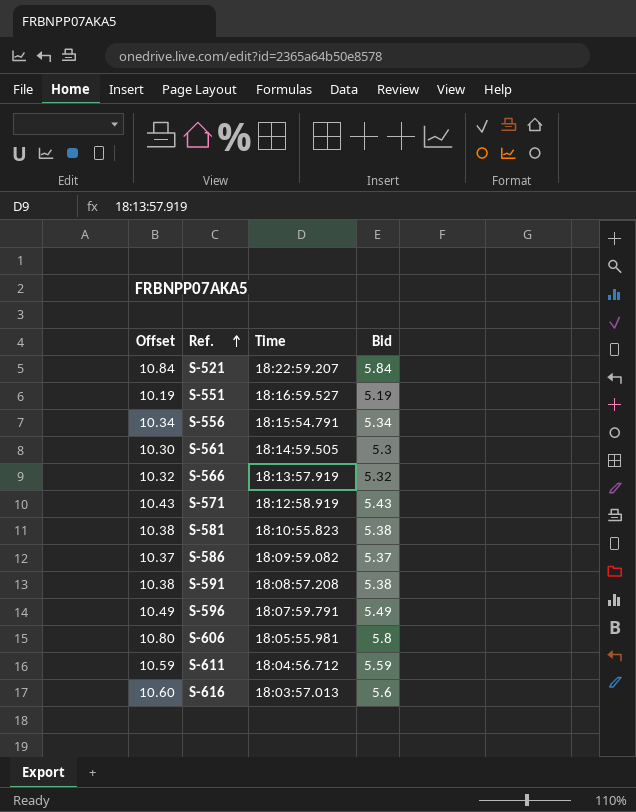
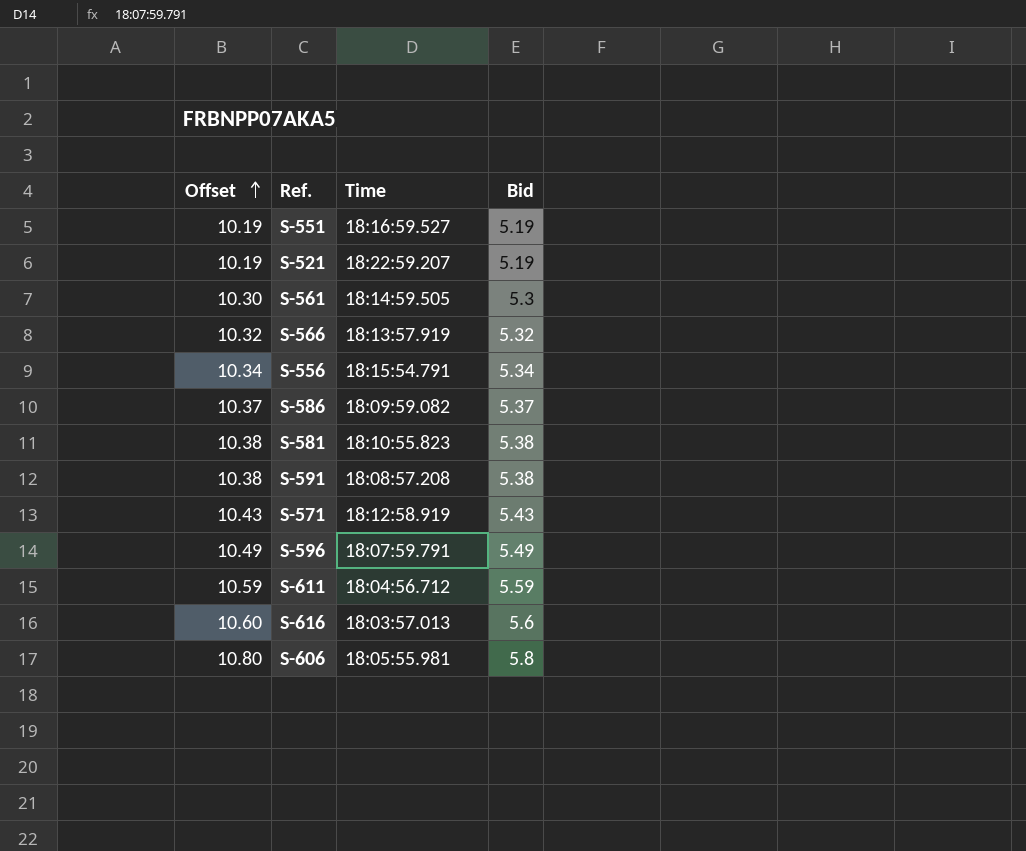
row order: Ref. ascending -> Offset ascending
S-521 | Offset: 10.84 -> 10.19
S-521 | Bid: 5.84 -> 5.19

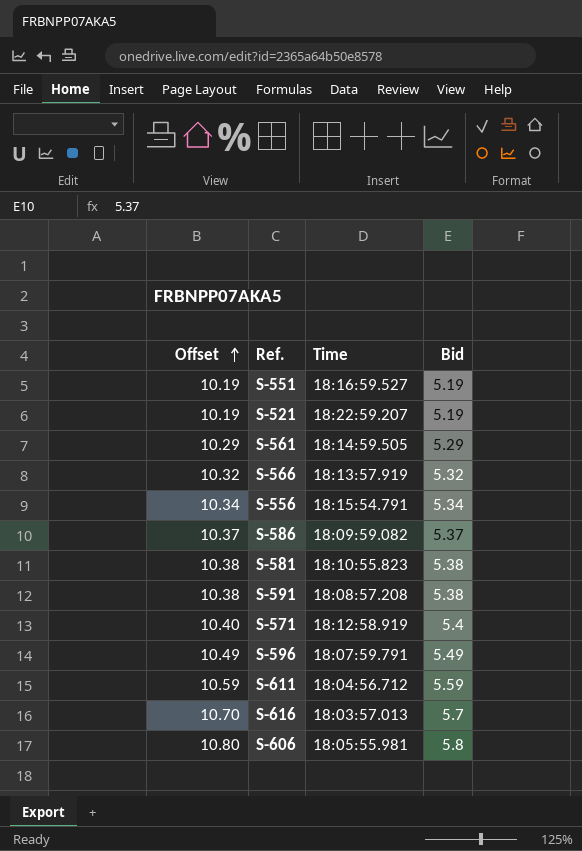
S-561 | Offset: 10.30 -> 10.29
S-561 | Bid: 5.3 -> 5.29
S-571 | Offset: 10.43 -> 10.40
S-571 | Bid: 5.43 -> 5.4
S-616 | Offset: 10.60 -> 10.70
S-616 | Bid: 5.6 -> 5.7

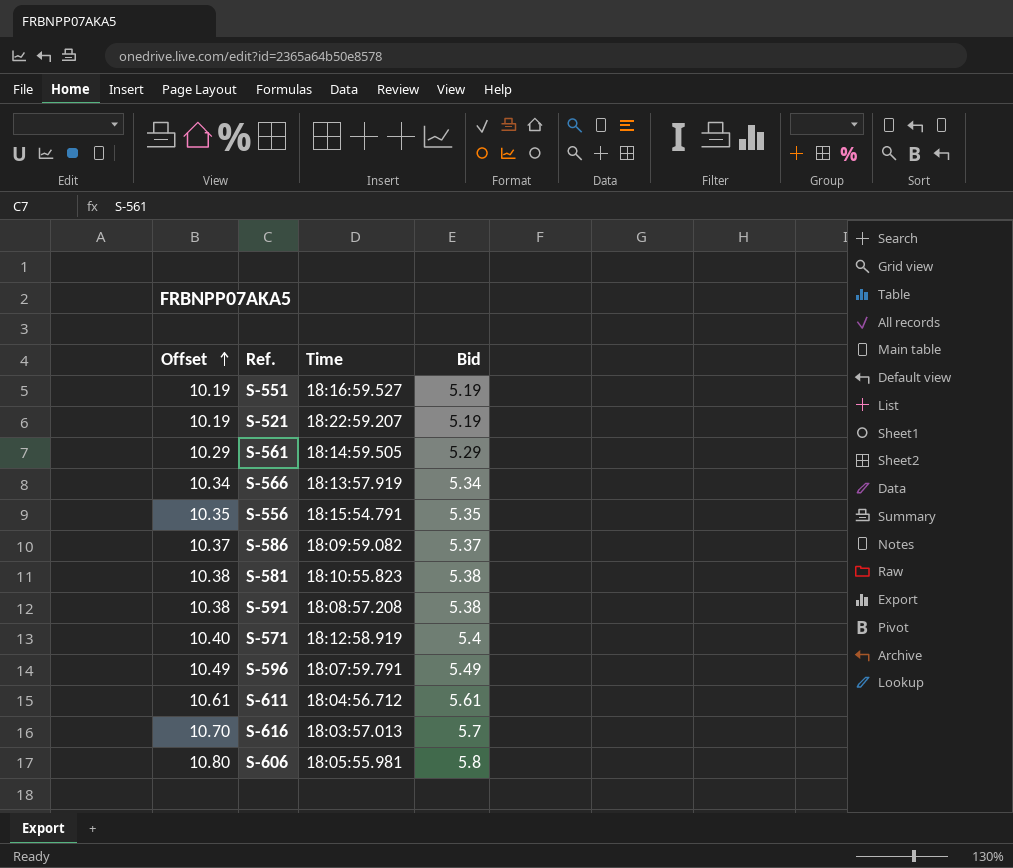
S-566 | Offset: 10.32 -> 10.34
S-566 | Bid: 5.32 -> 5.34
S-556 | Offset: 10.34 -> 10.35
S-556 | Bid: 5.34 -> 5.35
S-611 | Offset: 10.59 -> 10.61
S-611 | Bid: 5.59 -> 5.61

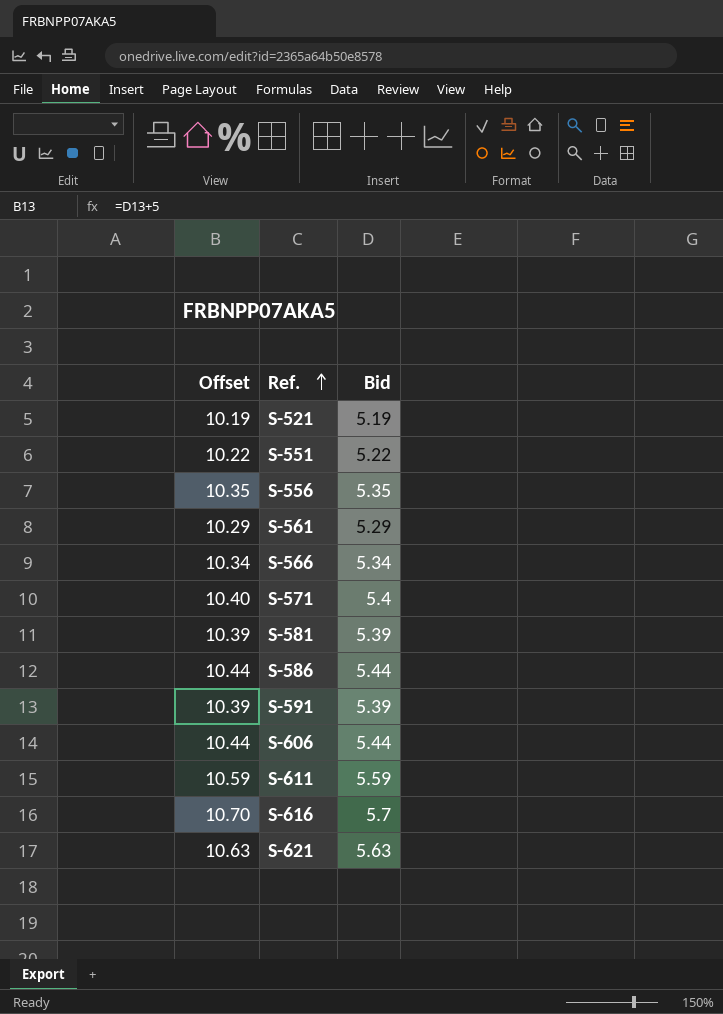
row order: Offset ascending -> Ref. ascending
column Time | position: 3 -> none
row S-596: 10.49 | 18:07:59.791 | 5.49 -> none
S-551 | Offset: 10.19 -> 10.22
S-551 | Bid: 5.19 -> 5.22
S-581 | Offset: 10.38 -> 10.39
S-581 | Bid: 5.38 -> 5.39
S-586 | Offset: 10.37 -> 10.44
S-586 | Bid: 5.37 -> 5.44
S-591 | Offset: 10.38 -> 10.39
S-591 | Bid: 5.38 -> 5.39
S-606 | Offset: 10.80 -> 10.44
S-606 | Bid: 5.8 -> 5.44
S-611 | Offset: 10.61 -> 10.59
S-611 | Bid: 5.61 -> 5.59
row S-621: none -> 10.63 | 5.63

